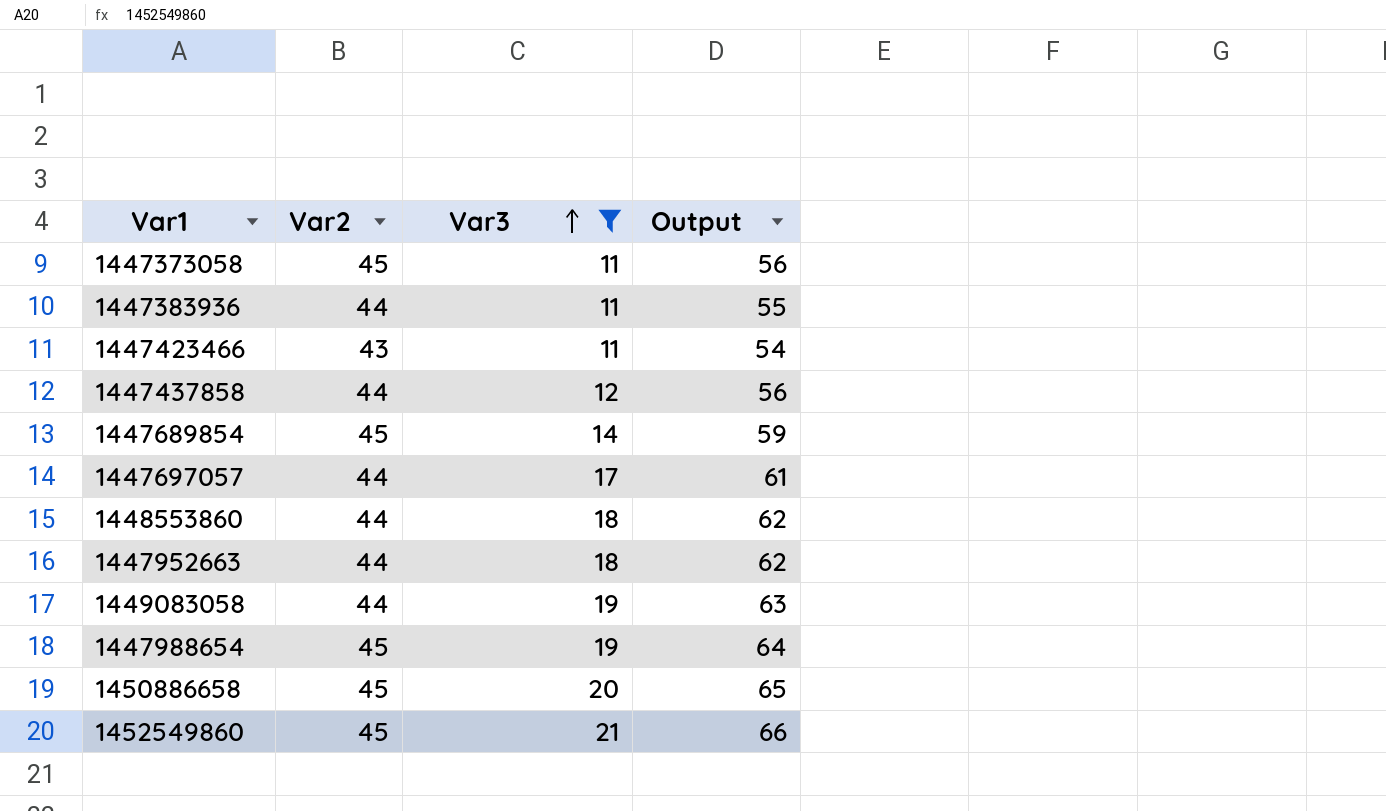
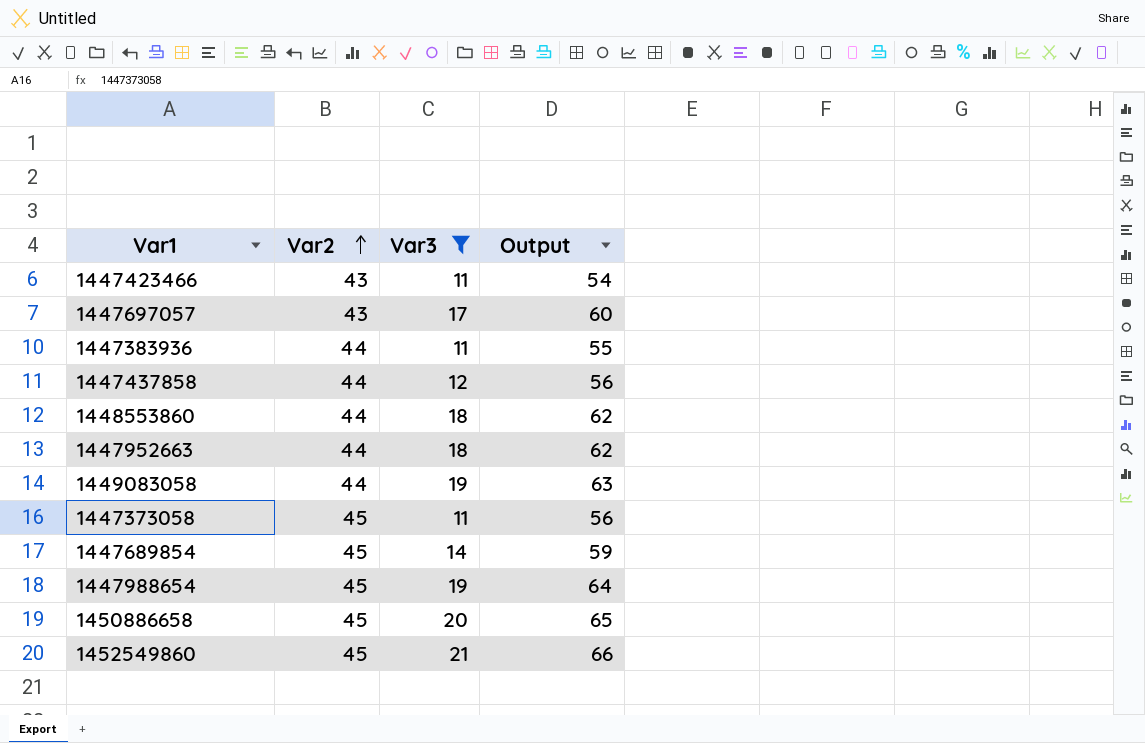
row order: Var3 ascending -> Var2 ascending
1447697057 | Var2: 44 -> 43
1447697057 | Output: 61 -> 60

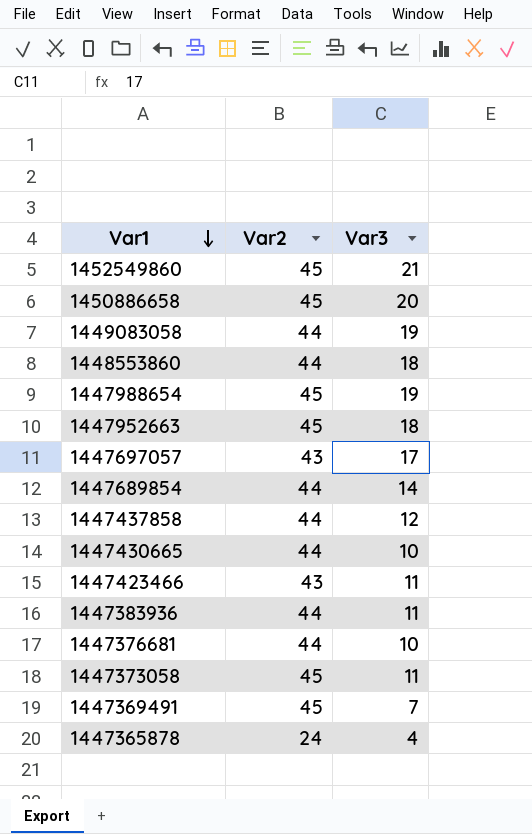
filter: Var3 >= 11 -> none
row order: Var2 ascending -> Var1 descending
column Output | formula: [Var2] + [Var3] -> none
1447952663 | Var2: 44 -> 45
1447689854 | Var2: 45 -> 44

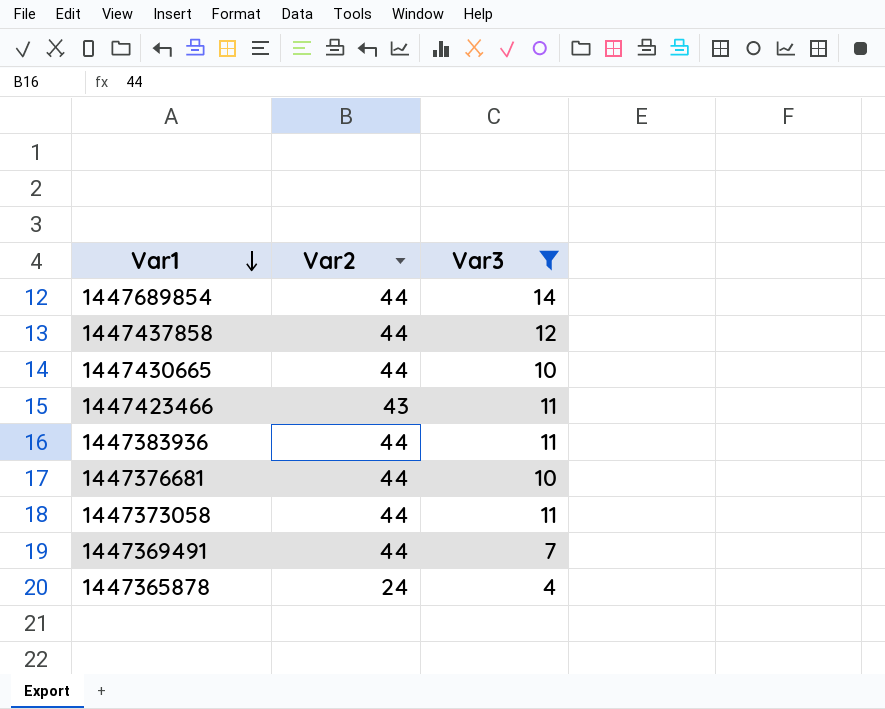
filter: none -> Var3 <= 14
1447373058 | Var2: 45 -> 44
1447369491 | Var2: 45 -> 44

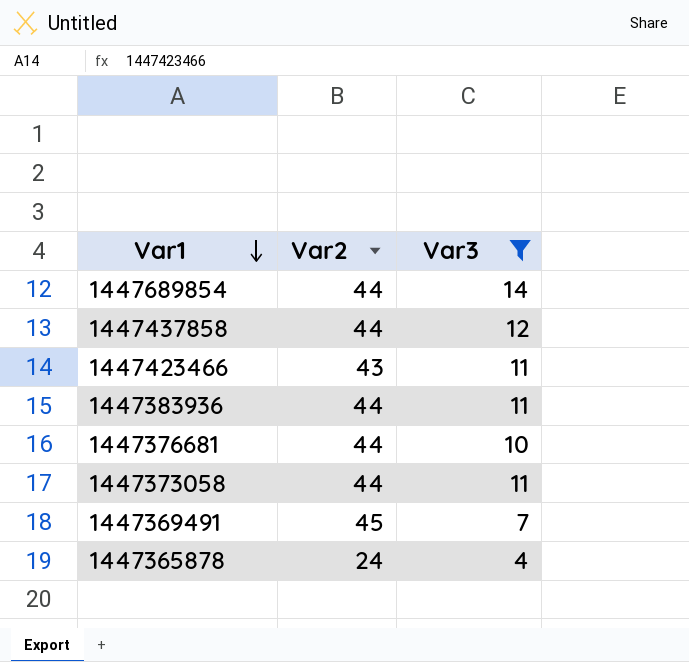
row 1447430665: 44 | 10 -> none
1447369491 | Var2: 44 -> 45

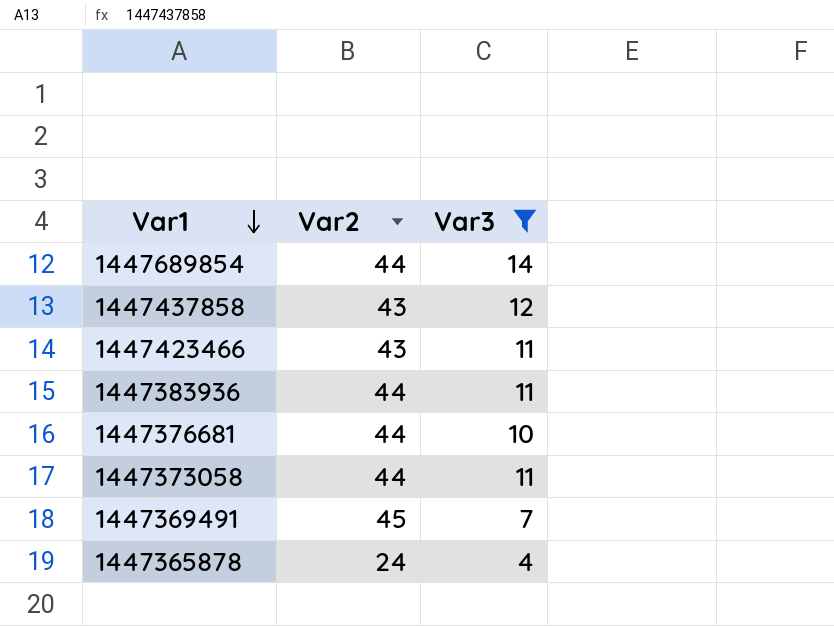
1447437858 | Var2: 44 -> 43

